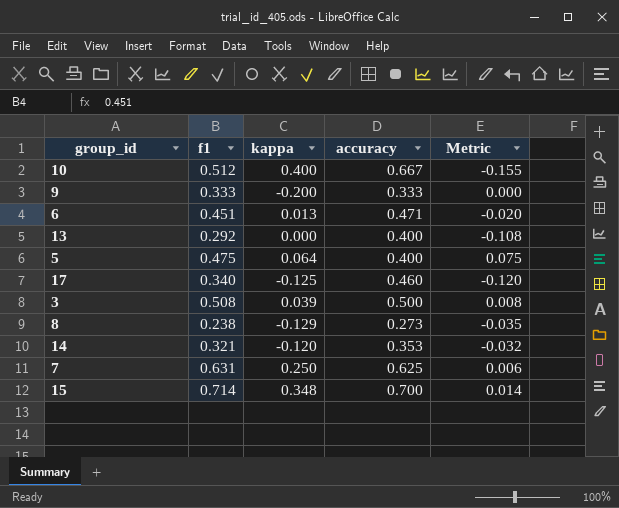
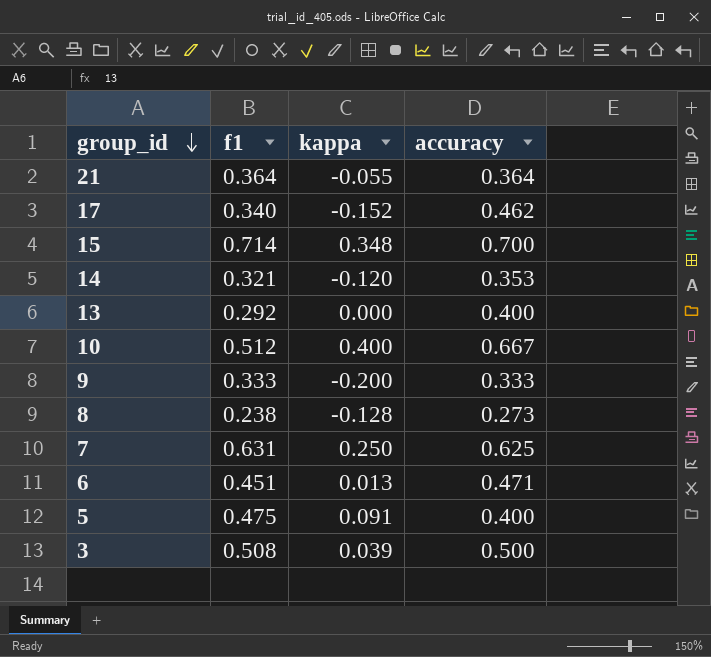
row order: none -> group_id descending
column Metric | formula: [f1] - [accuracy] -> none
row 21: none -> 0.364 | -0.055 | 0.364
17 | kappa: -0.125 -> -0.152
17 | accuracy: 0.460 -> 0.462
8 | kappa: -0.129 -> -0.128
5 | kappa: 0.064 -> 0.091

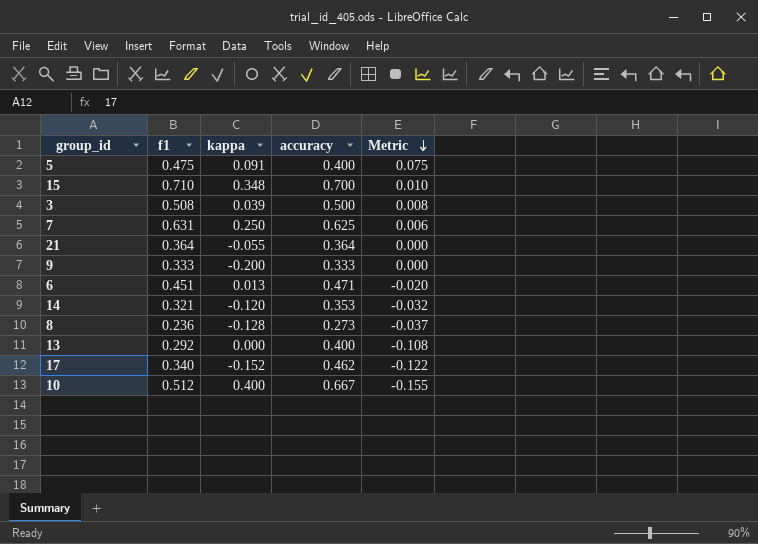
row order: group_id descending -> Metric descending
column Metric | formula: none -> [f1] - [accuracy]
15 | f1: 0.714 -> 0.710
8 | f1: 0.238 -> 0.236

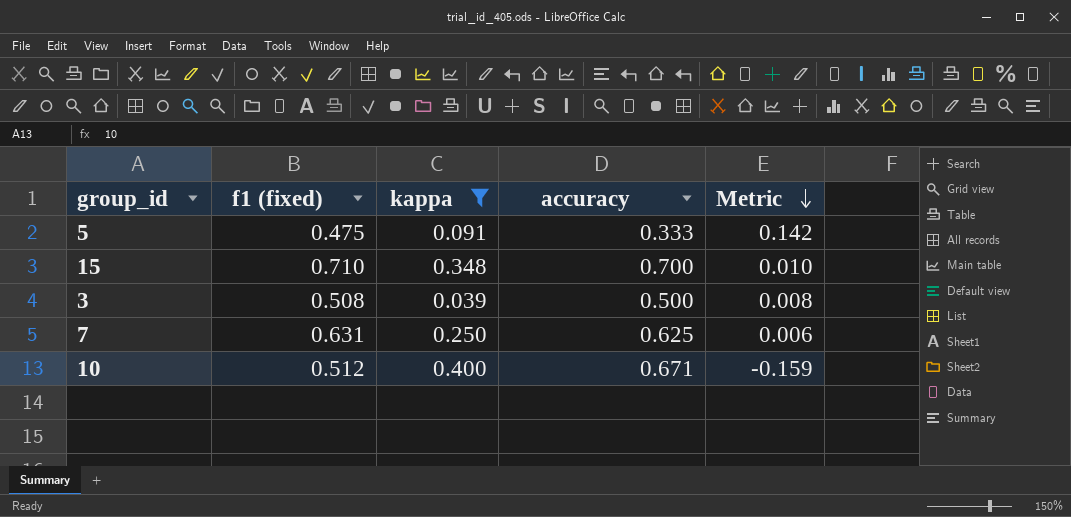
filter: none -> kappa >= 0.039
column name: f1 -> f1 (fixed)
5 | accuracy: 0.400 -> 0.333
5 | Metric: 0.075 -> 0.142
10 | accuracy: 0.667 -> 0.671
10 | Metric: -0.155 -> -0.159

